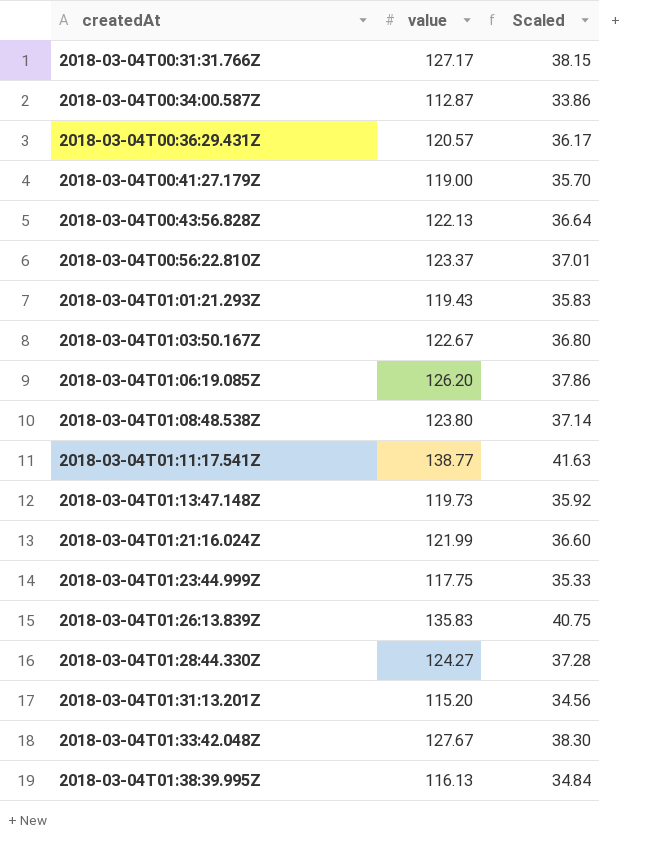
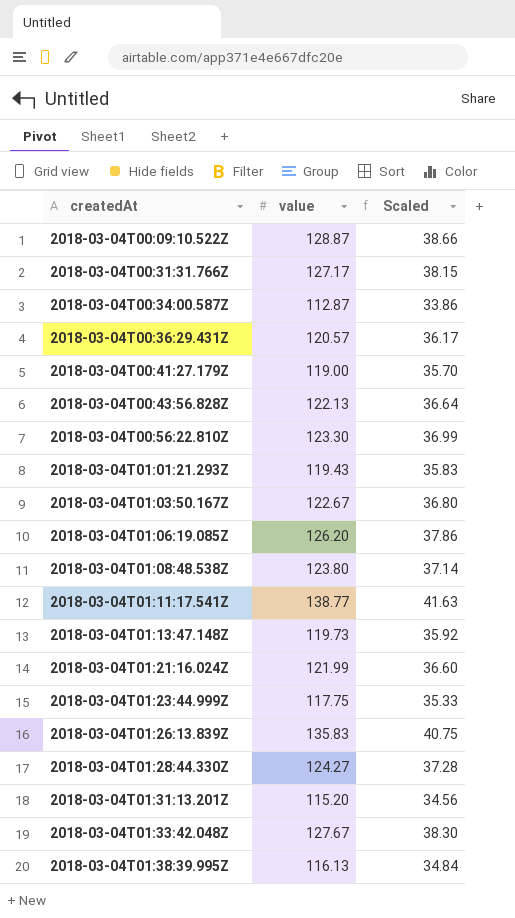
row 2018-03-04T00:09:10.522Z: none -> 128.87 | 38.66
2018-03-04T00:56:22.810Z | value: 123.37 -> 123.30
2018-03-04T00:56:22.810Z | Scaled: 37.01 -> 36.99

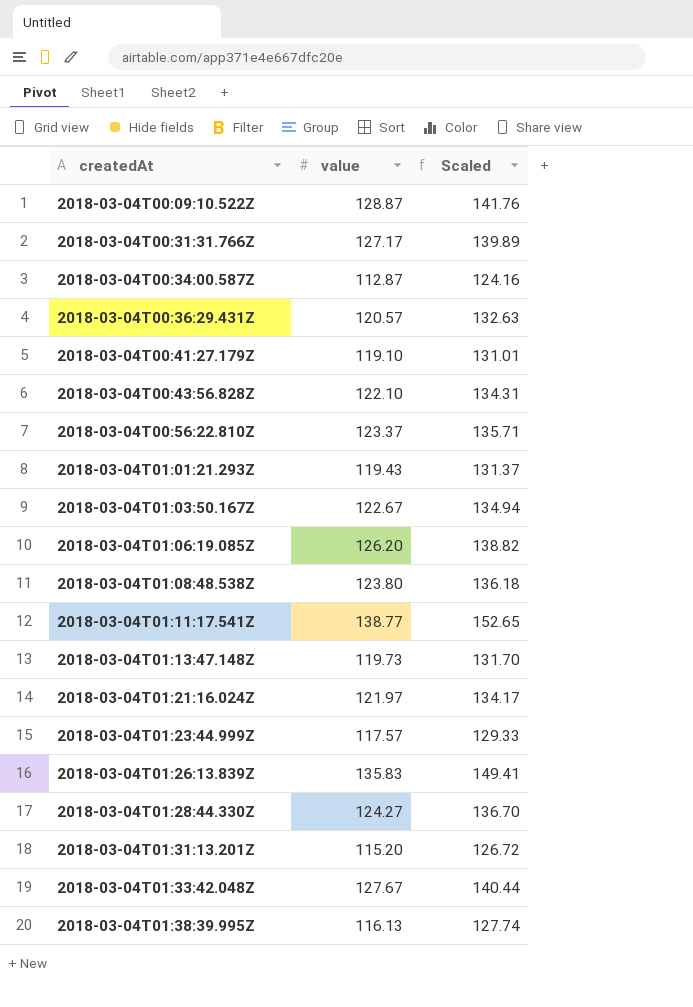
column Scaled | formula: [value] * 0.3 -> [value] * 1.1
2018-03-04T00:41:27.179Z | value: 119.00 -> 119.10
2018-03-04T00:43:56.828Z | value: 122.13 -> 122.10
2018-03-04T00:56:22.810Z | value: 123.30 -> 123.37
2018-03-04T01:21:16.024Z | value: 121.99 -> 121.97
2018-03-04T01:23:44.999Z | value: 117.75 -> 117.57

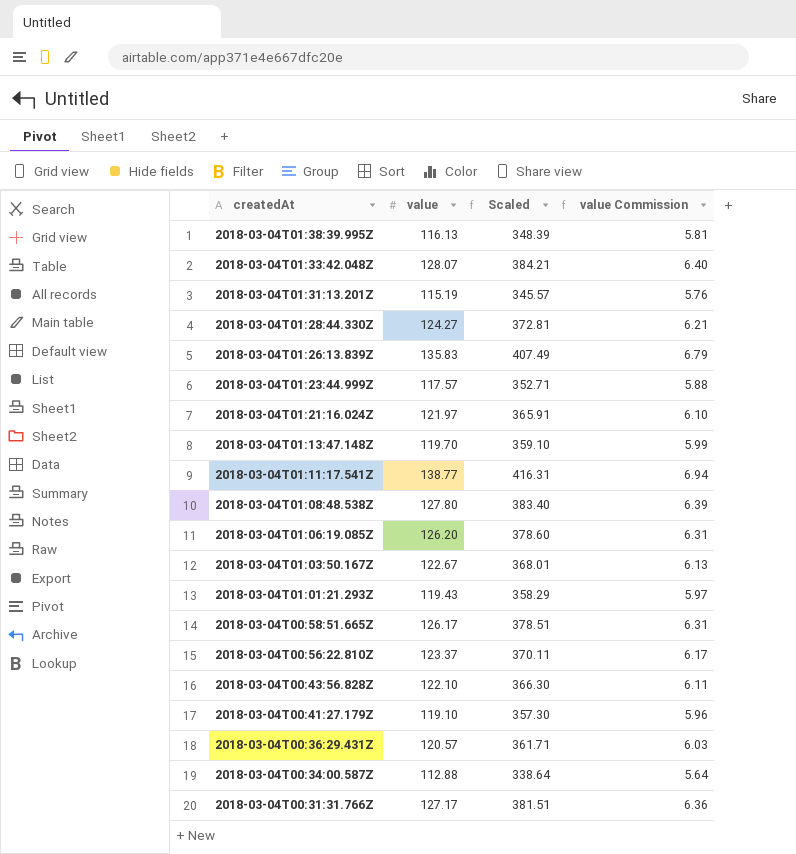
row order: createdAt ascending -> createdAt descending
column Scaled | formula: [value] * 1.1 -> [value] * 3
column value Commission | formula: none -> [value] * 0.05
row 2018-03-04T00:09:10.522Z: 128.87 | 141.76 -> none
2018-03-04T01:33:42.048Z | value: 127.67 -> 128.07
2018-03-04T01:31:13.201Z | value: 115.20 -> 115.19
2018-03-04T01:13:47.148Z | value: 119.73 -> 119.70
2018-03-04T01:08:48.538Z | value: 123.80 -> 127.80
row 2018-03-04T00:58:51.665Z: none -> 126.17 | 378.51 | 6.31
2018-03-04T00:34:00.587Z | value: 112.87 -> 112.88

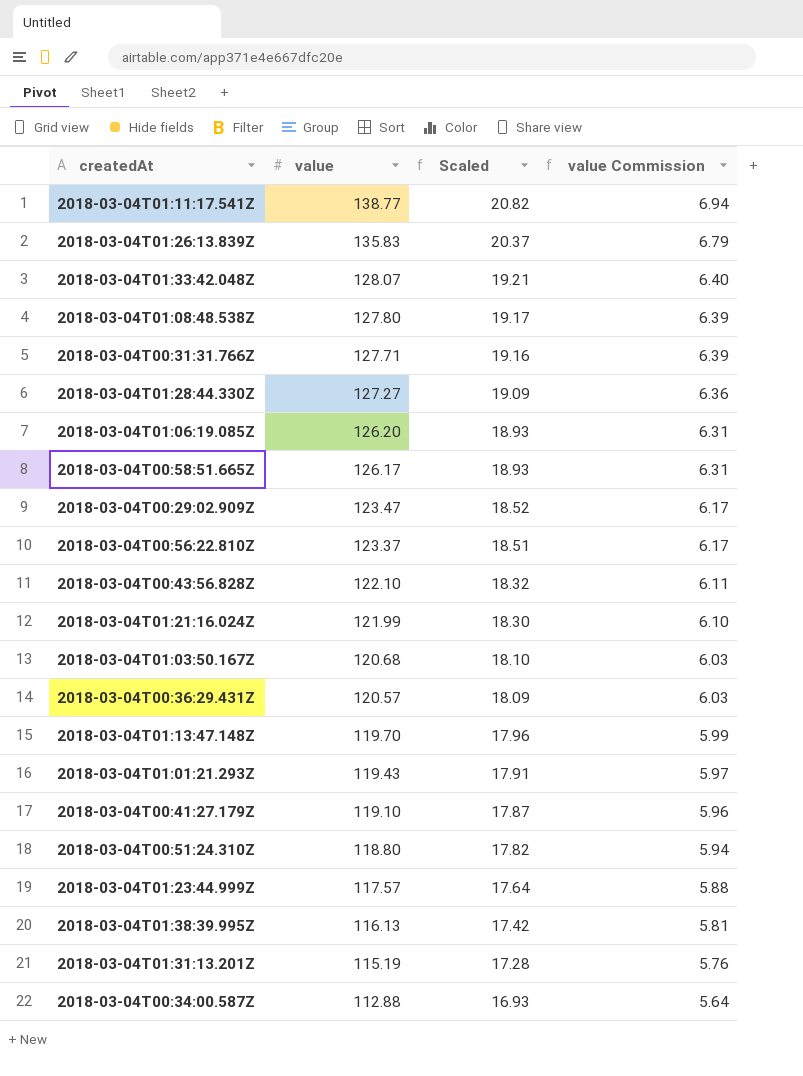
row order: createdAt descending -> value descending
column Scaled | formula: [value] * 3 -> [value] * 0.15
2018-03-04T00:31:31.766Z | value: 127.17 -> 127.71
2018-03-04T00:31:31.766Z | value Commission: 6.36 -> 6.39
2018-03-04T01:28:44.330Z | value: 124.27 -> 127.27
2018-03-04T01:28:44.330Z | value Commission: 6.21 -> 6.36
row 2018-03-04T00:29:02.909Z: none -> 123.47 | 18.52 | 6.17
2018-03-04T01:21:16.024Z | value: 121.97 -> 121.99
2018-03-04T01:03:50.167Z | value: 122.67 -> 120.68
2018-03-04T01:03:50.167Z | value Commission: 6.13 -> 6.03
row 2018-03-04T00:51:24.310Z: none -> 118.80 | 17.82 | 5.94

